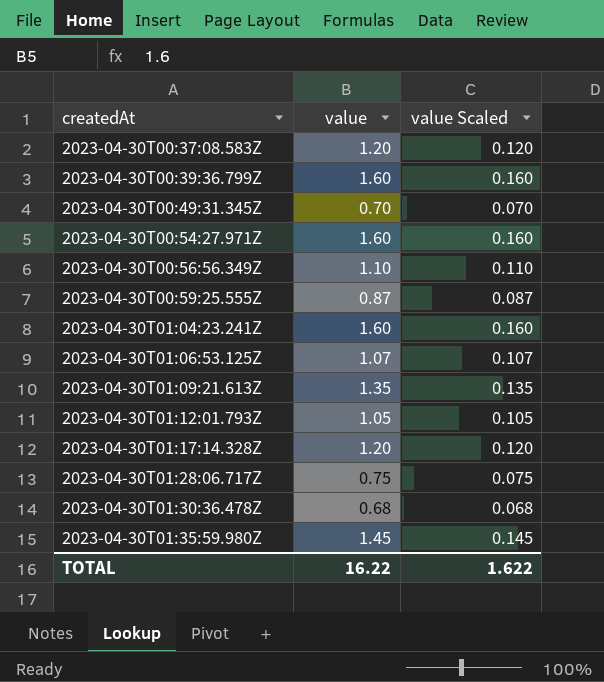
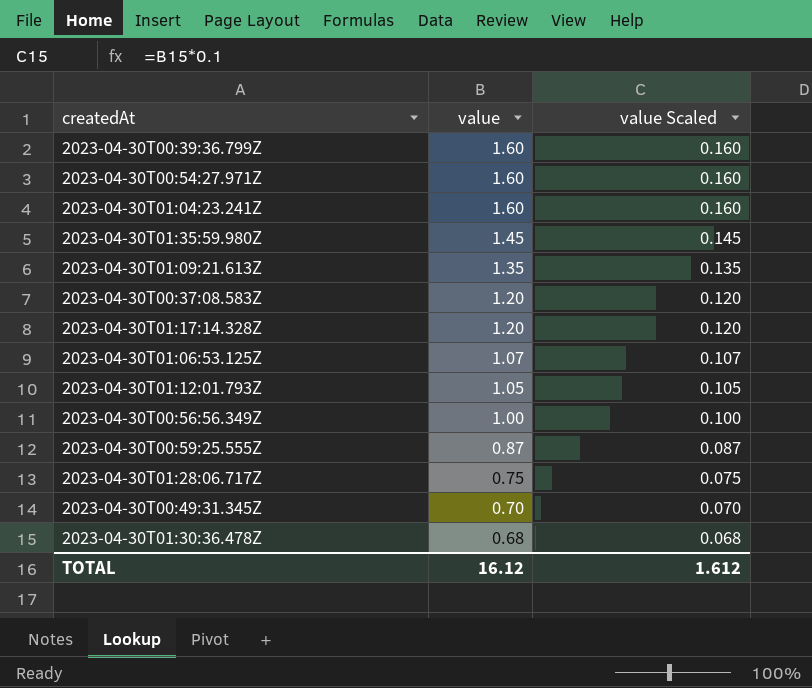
row order: createdAt ascending -> value descending
2023-04-30T00:56:56.349Z | value: 1.10 -> 1.00
2023-04-30T00:56:56.349Z | value Scaled: 0.110 -> 0.100
TOTAL | value: 16.22 -> 16.12
TOTAL | value Scaled: 1.622 -> 1.612

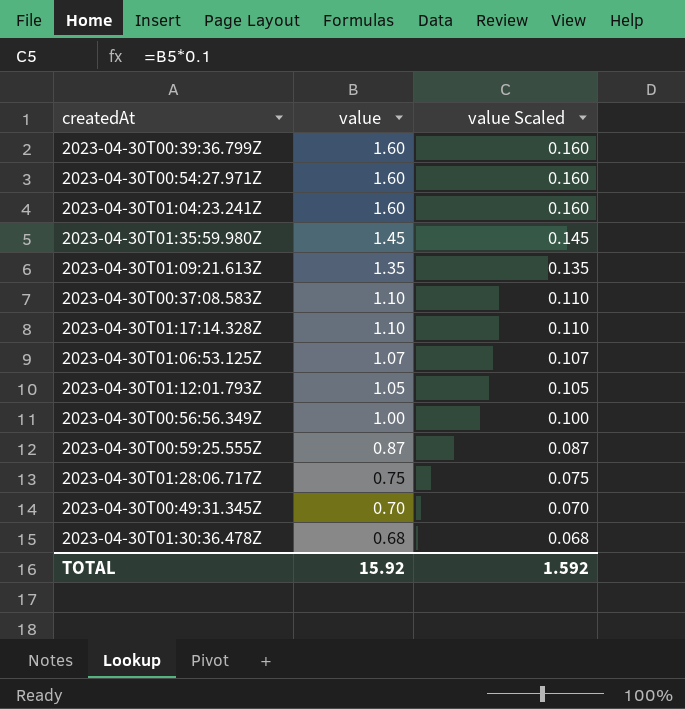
2023-04-30T00:37:08.583Z | value: 1.20 -> 1.10
2023-04-30T00:37:08.583Z | value Scaled: 0.120 -> 0.110
2023-04-30T01:17:14.328Z | value: 1.20 -> 1.10
2023-04-30T01:17:14.328Z | value Scaled: 0.120 -> 0.110
TOTAL | value: 16.12 -> 15.92
TOTAL | value Scaled: 1.612 -> 1.592

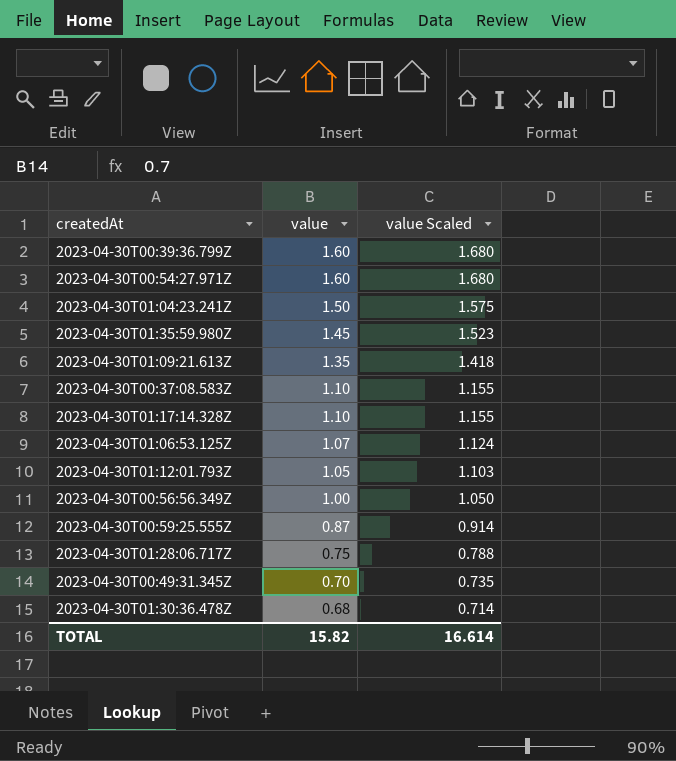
column value Scaled | formula: [value] * 0.1 -> [value] * 1.05
2023-04-30T01:04:23.241Z | value: 1.60 -> 1.50
TOTAL | value: 15.92 -> 15.82
TOTAL | value Scaled: 1.592 -> 16.614

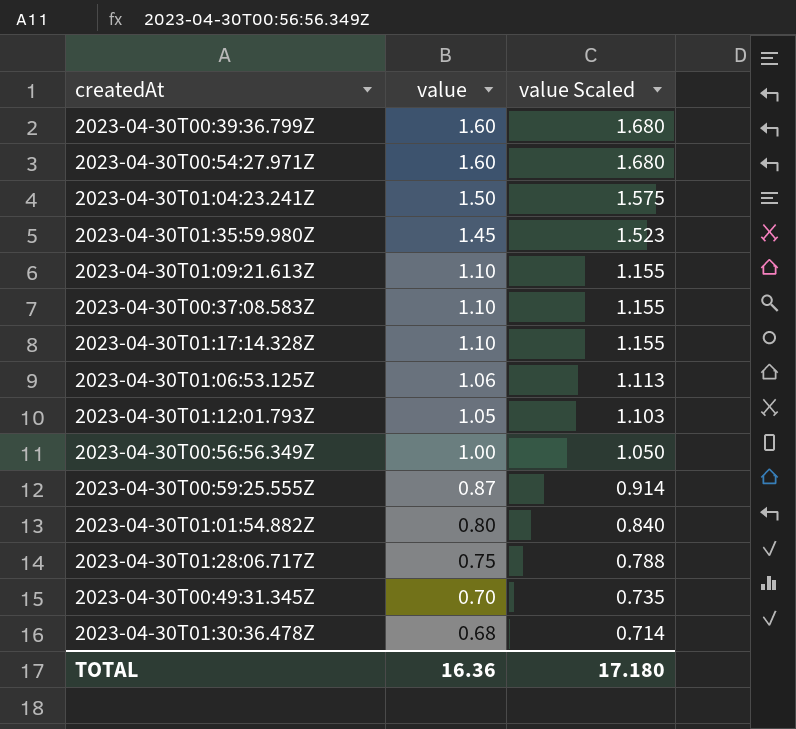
2023-04-30T01:09:21.613Z | value: 1.35 -> 1.10
2023-04-30T01:09:21.613Z | value Scaled: 1.418 -> 1.155
2023-04-30T01:06:53.125Z | value: 1.07 -> 1.06
2023-04-30T01:06:53.125Z | value Scaled: 1.124 -> 1.113
row 2023-04-30T01:01:54.882Z: none -> 0.80 | 0.840
TOTAL | value: 15.82 -> 16.36
TOTAL | value Scaled: 16.614 -> 17.180

